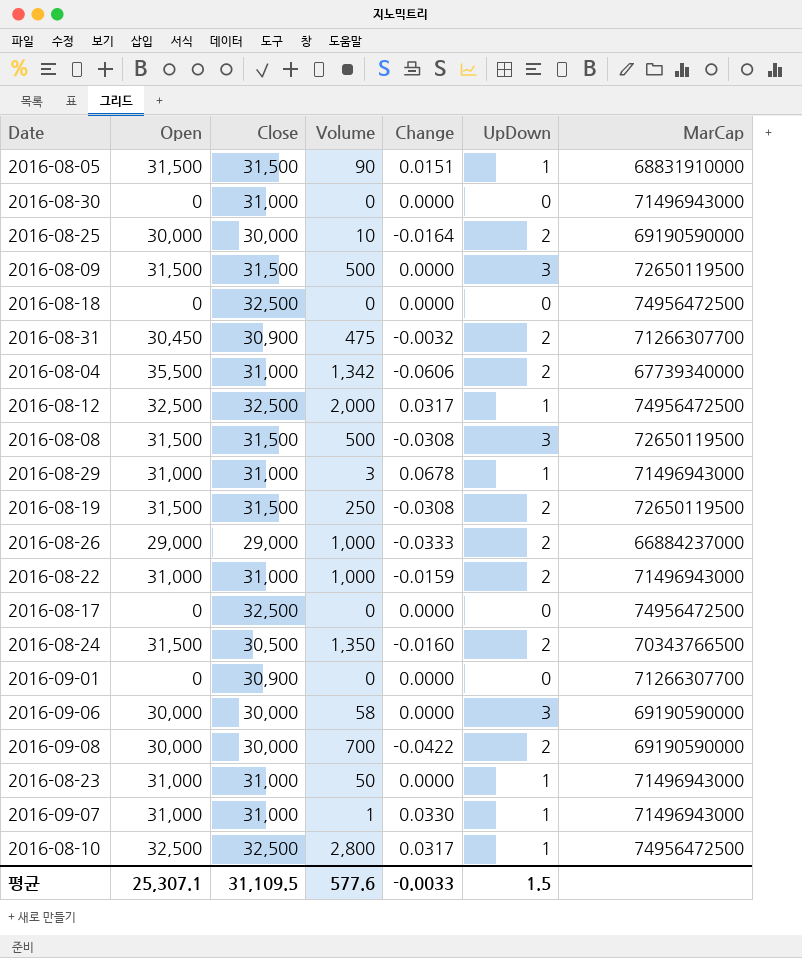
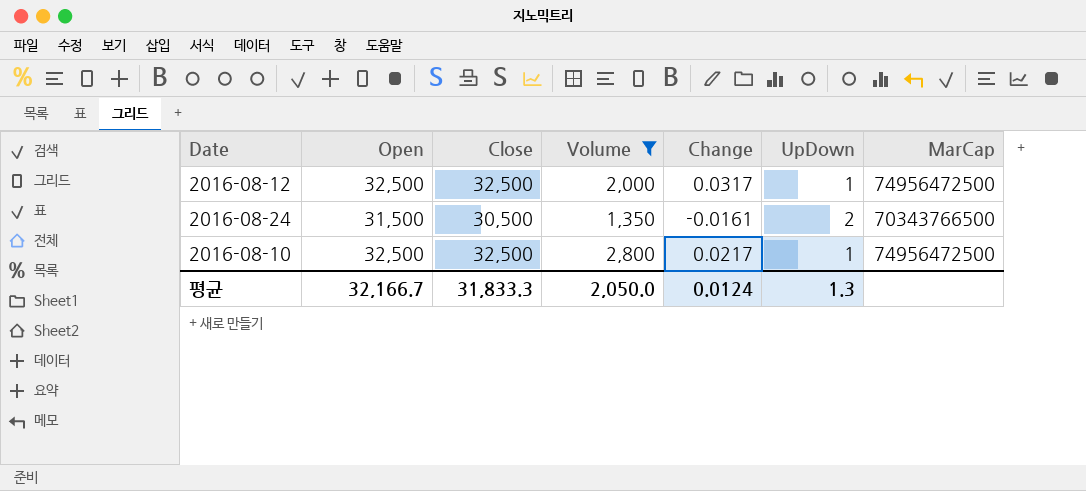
filter: none -> Volume >= 1,350
2016-08-24 | Change: -0.0160 -> -0.0161
2016-08-10 | Change: 0.0317 -> 0.0217
평균 | Open: 25,307.1 -> 32,166.7
평균 | Close: 31,109.5 -> 31,833.3
평균 | Volume: 577.6 -> 2,050.0
평균 | Change: -0.0033 -> 0.0124
평균 | UpDown: 1.5 -> 1.3

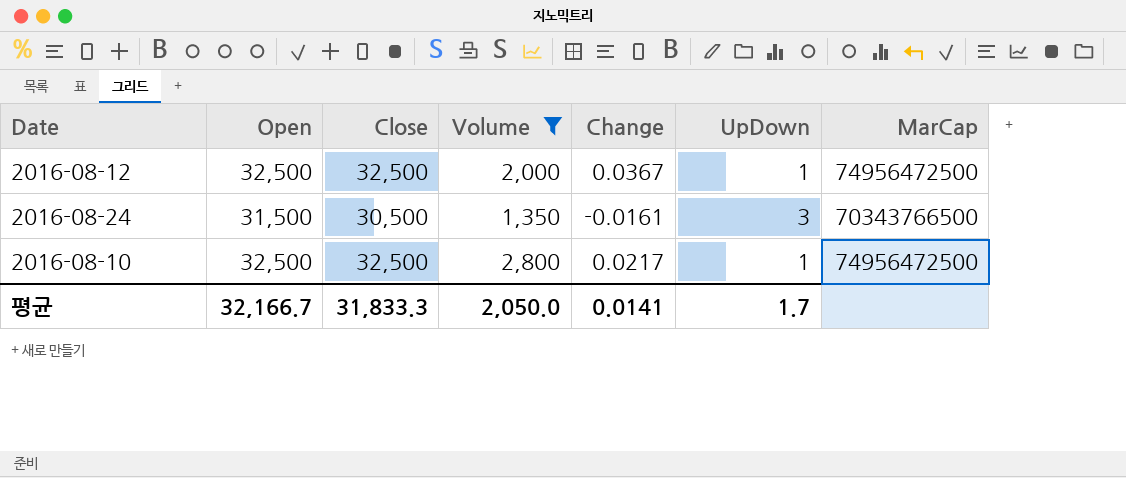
2016-08-12 | Change: 0.0317 -> 0.0367
2016-08-24 | UpDown: 2 -> 3
평균 | Change: 0.0124 -> 0.0141
평균 | UpDown: 1.3 -> 1.7

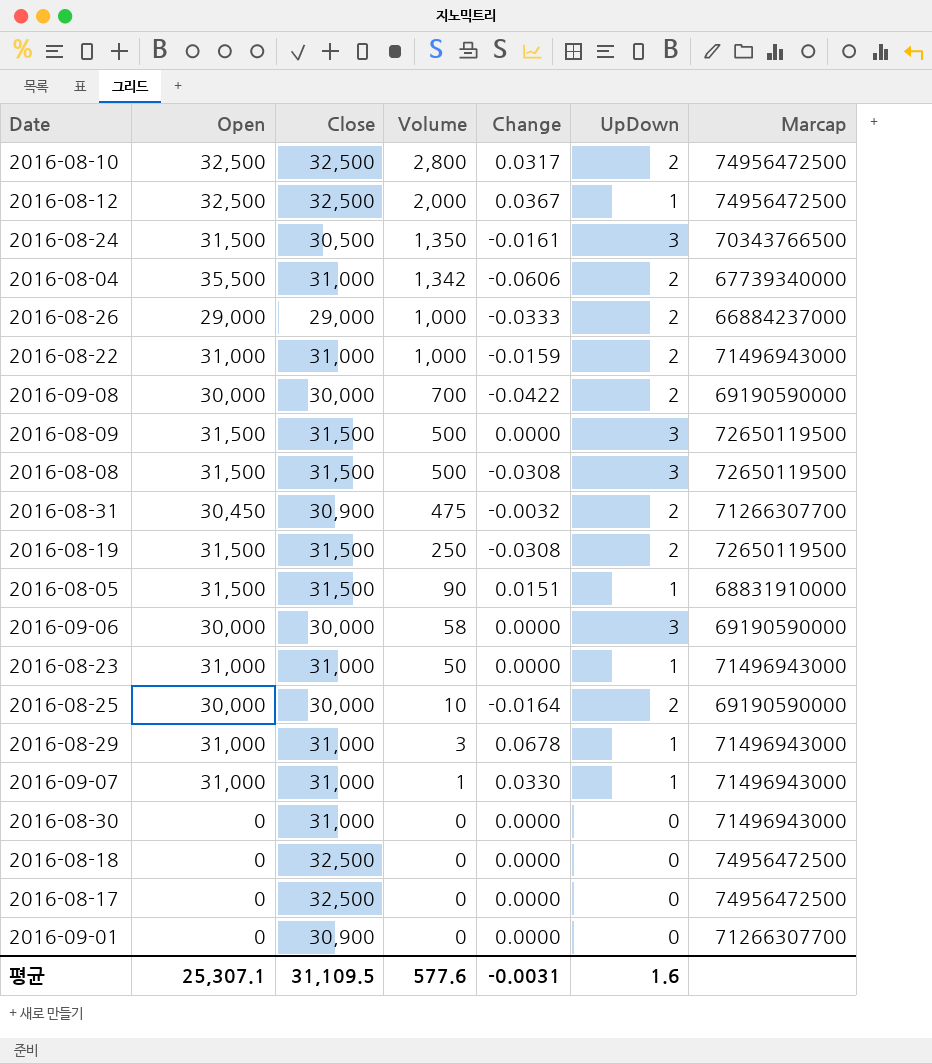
filter: Volume >= 1,350 -> none
row order: none -> Volume descending
column name: MarCap -> Marcap
2016-08-10 | Change: 0.0217 -> 0.0317
2016-08-10 | UpDown: 1 -> 2
평균 | Open: 32,166.7 -> 25,307.1
평균 | Close: 31,833.3 -> 31,109.5
평균 | Volume: 2,050.0 -> 577.6
평균 | Change: 0.0141 -> -0.0031
평균 | UpDown: 1.7 -> 1.6

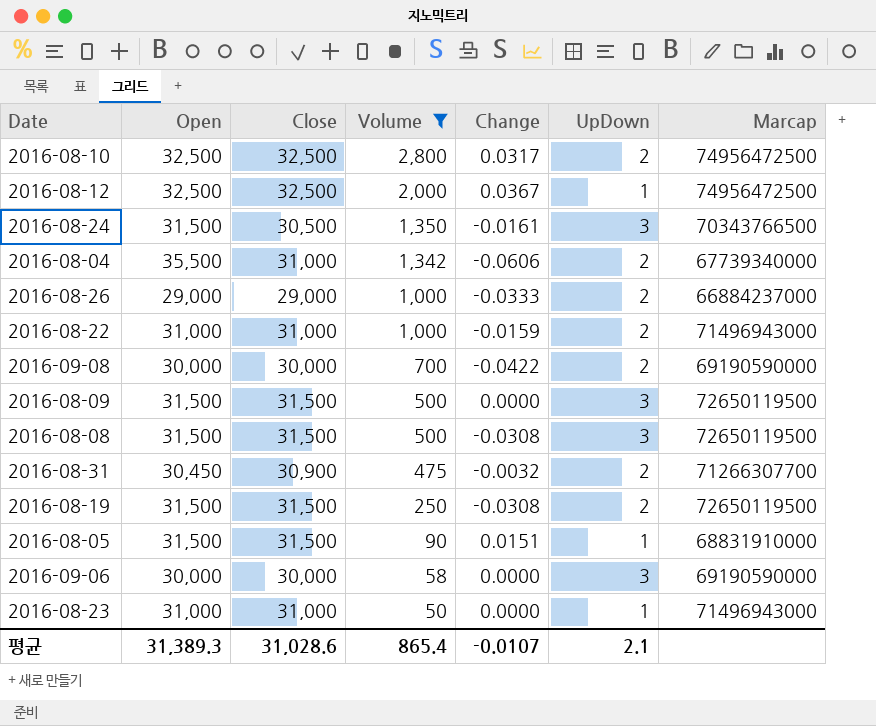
filter: none -> Volume >= 50
평균 | Open: 25,307.1 -> 31,389.3
평균 | Close: 31,109.5 -> 31,028.6
평균 | Volume: 577.6 -> 865.4
평균 | Change: -0.0031 -> -0.0107
평균 | UpDown: 1.6 -> 2.1

